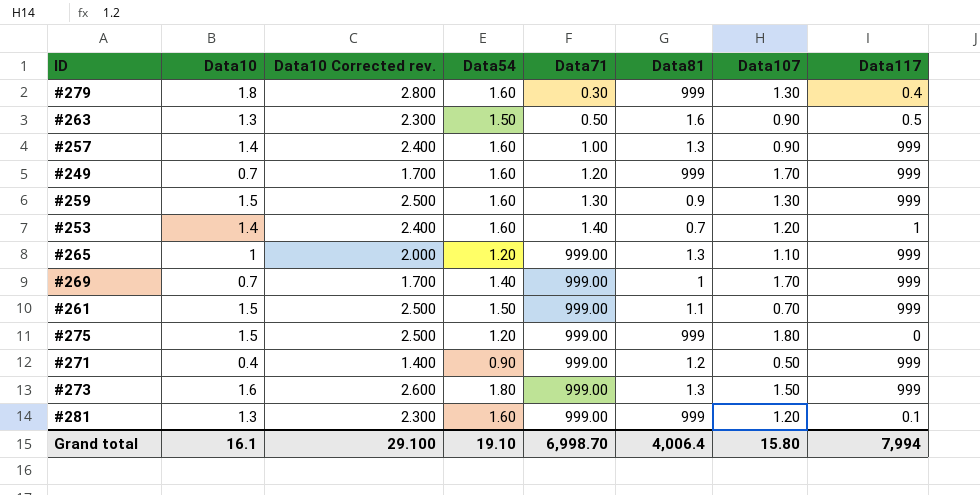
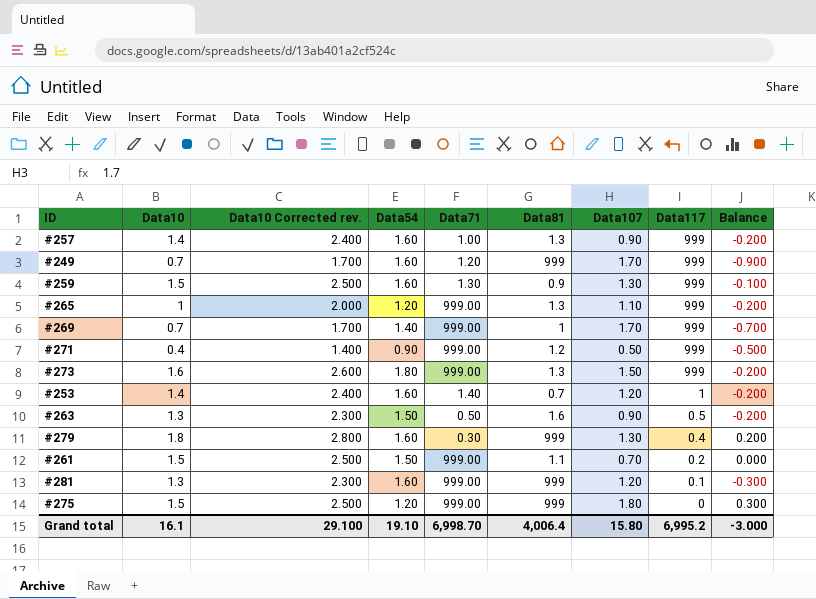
row order: Data71 ascending -> Data117 descending
column Balance | formula: none -> [Data10] - [Data54]
#261 | Data117: 999 -> 0.2
Grand total | Data117: 7,994 -> 6,995.2

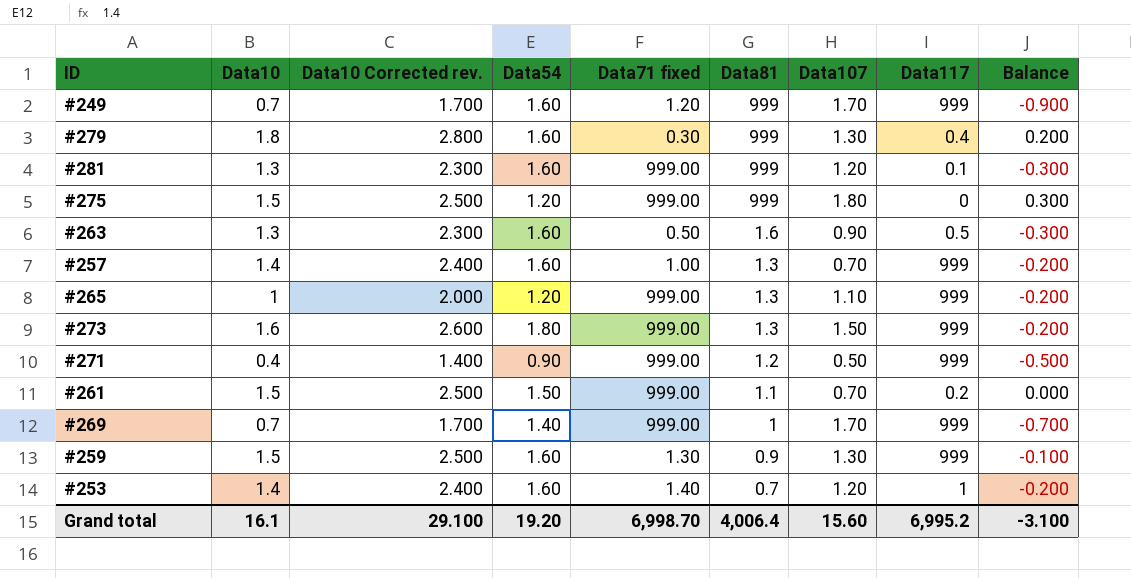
row order: Data117 descending -> Data81 descending
column name: Data71 -> Data71 fixed
#263 | Data54: 1.50 -> 1.60
#263 | Balance: -0.200 -> -0.300
#257 | Data107: 0.90 -> 0.70
Grand total | Data54: 19.10 -> 19.20
Grand total | Data107: 15.80 -> 15.60
Grand total | Balance: -3.000 -> -3.100

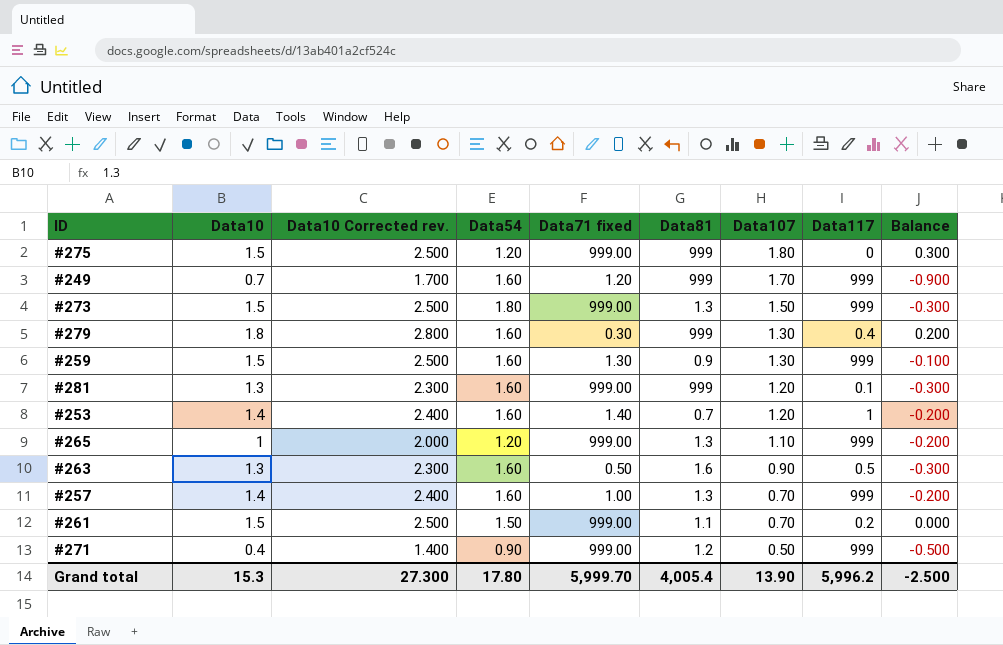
row order: Data81 descending -> Data107 descending
row #269: 0.7 | 1.700 | 1.40 | 999.00 | 1 | 1.70 | 999 | -0.700 -> none
#273 | Data10: 1.6 -> 1.5
#273 | Data10 Corrected rev.: 2.600 -> 2.500
#273 | Balance: -0.200 -> -0.300
Grand total | Data10: 16.1 -> 15.3
Grand total | Data10 Corrected rev.: 29.100 -> 27.300
Grand total | Data54: 19.20 -> 17.80
Grand total | Data71 fixed: 6,998.70 -> 5,999.70
Grand total | Data81: 4,006.4 -> 4,005.4
Grand total | Data107: 15.60 -> 13.90
Grand total | Data117: 6,995.2 -> 5,996.2
Grand total | Balance: -3.100 -> -2.500

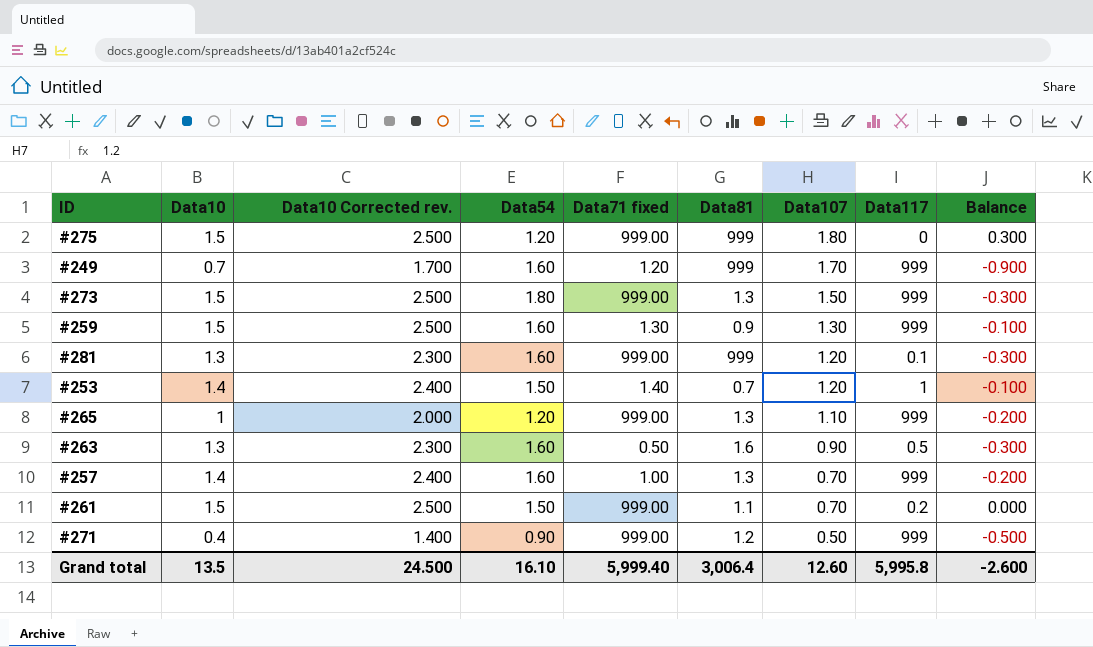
row #279: 1.8 | 2.800 | 1.60 | 0.30 | 999 | 1.30 | 0.4 | 0.200 -> none
#253 | Data54: 1.60 -> 1.50
#253 | Balance: -0.200 -> -0.100
Grand total | Data10: 15.3 -> 13.5
Grand total | Data10 Corrected rev.: 27.300 -> 24.500
Grand total | Data54: 17.80 -> 16.10
Grand total | Data71 fixed: 5,999.70 -> 5,999.40
Grand total | Data81: 4,005.4 -> 3,006.4
Grand total | Data107: 13.90 -> 12.60
Grand total | Data117: 5,996.2 -> 5,995.8
Grand total | Balance: -2.500 -> -2.600

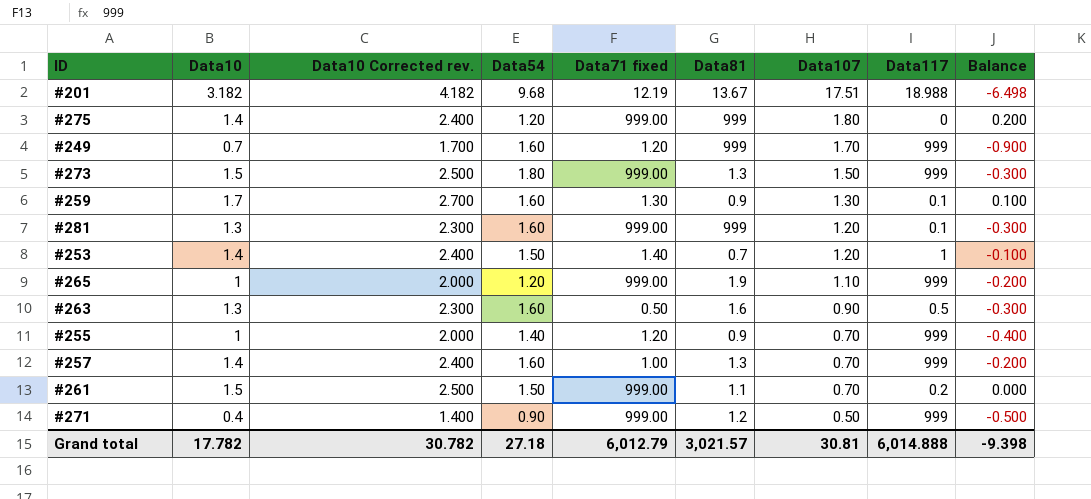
row #201: none -> 3.182 | 4.182 | 9.68 | 12.19 | 13.67 | 17.51 | 18.988 | -6.498
#275 | Data10: 1.5 -> 1.4
#275 | Data10 Corrected rev.: 2.500 -> 2.400
#275 | Balance: 0.300 -> 0.200
#259 | Data10: 1.5 -> 1.7
#259 | Data10 Corrected rev.: 2.500 -> 2.700
#259 | Data117: 999 -> 0.1
#259 | Balance: -0.100 -> 0.100
#265 | Data81: 1.3 -> 1.9
row #255: none -> 1 | 2.000 | 1.40 | 1.20 | 0.9 | 0.70 | 999 | -0.400
Grand total | Data10: 13.5 -> 17.782
Grand total | Data10 Corrected rev.: 24.500 -> 30.782
Grand total | Data54: 16.10 -> 27.18
Grand total | Data71 fixed: 5,999.40 -> 6,012.79
Grand total | Data81: 3,006.4 -> 3,021.57
Grand total | Data107: 12.60 -> 30.81
Grand total | Data117: 5,995.8 -> 6,014.888
Grand total | Balance: -2.600 -> -9.398

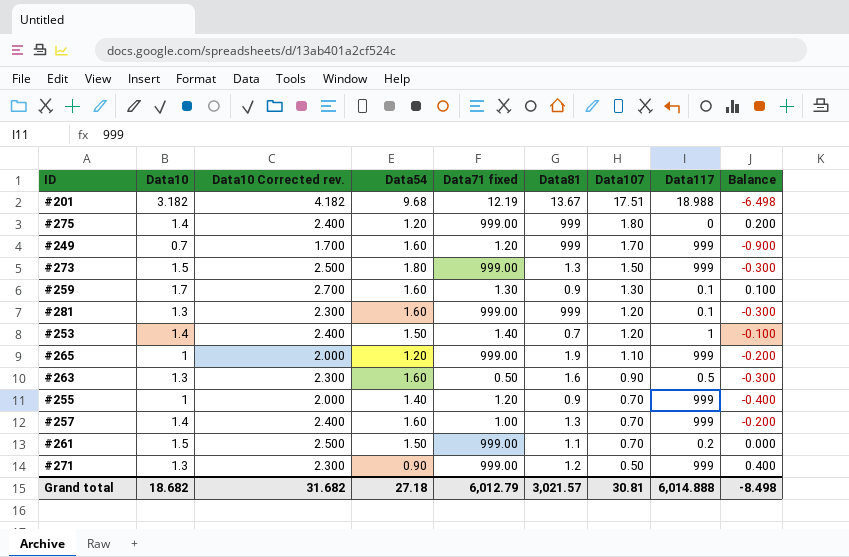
#271 | Data10: 0.4 -> 1.3
#271 | Data10 Corrected rev.: 1.400 -> 2.300
#271 | Balance: -0.500 -> 0.400
Grand total | Data10: 17.782 -> 18.682
Grand total | Data10 Corrected rev.: 30.782 -> 31.682
Grand total | Balance: -9.398 -> -8.498

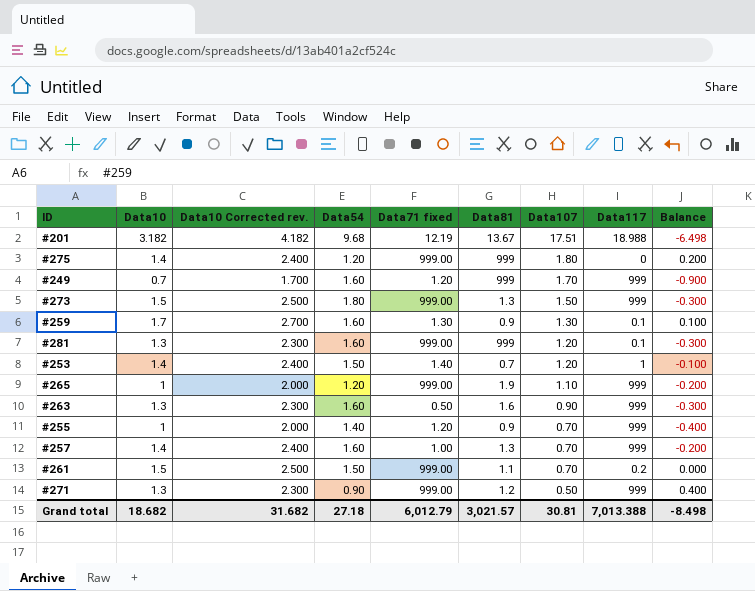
#263 | Data117: 0.5 -> 999
Grand total | Data117: 6,014.888 -> 7,013.388

